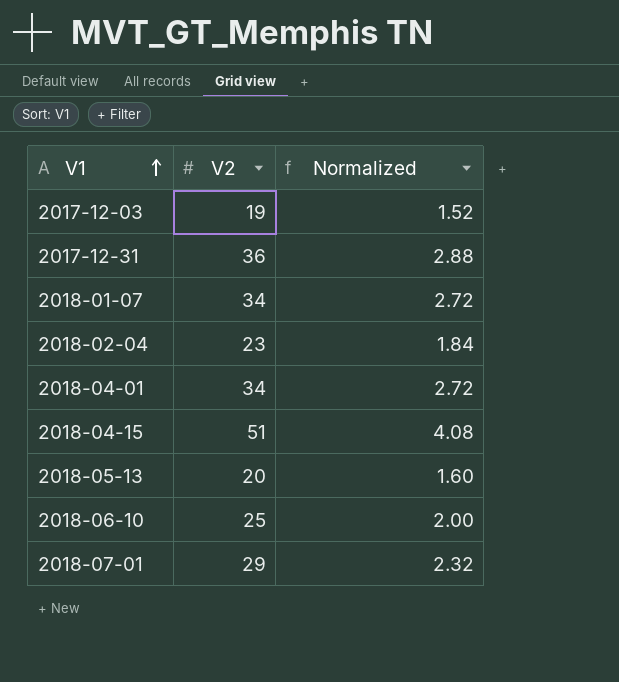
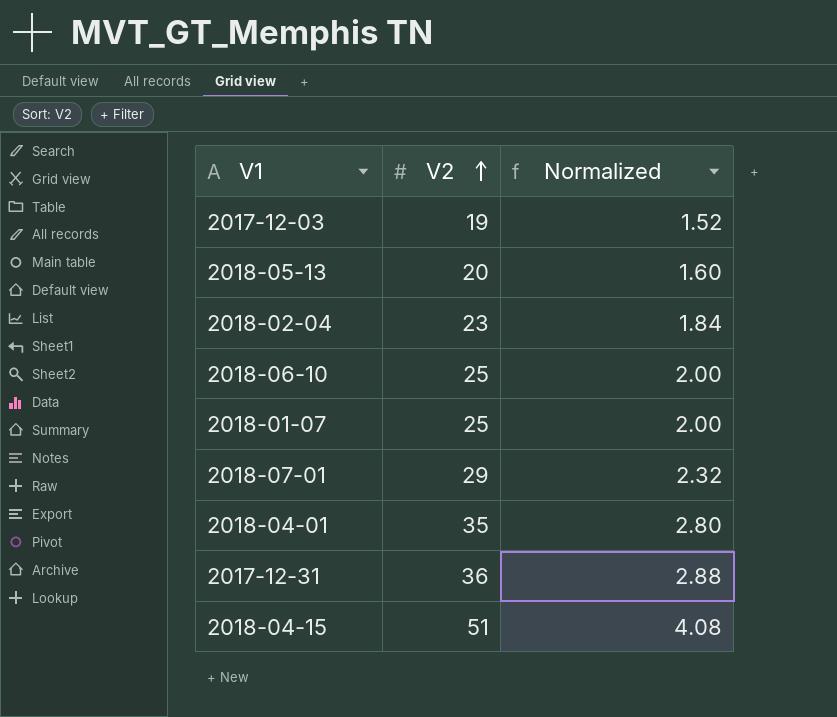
row order: V1 ascending -> V2 ascending
2018-01-07 | V2: 34 -> 25
2018-01-07 | Normalized: 2.72 -> 2.00
2018-04-01 | V2: 34 -> 35
2018-04-01 | Normalized: 2.72 -> 2.80

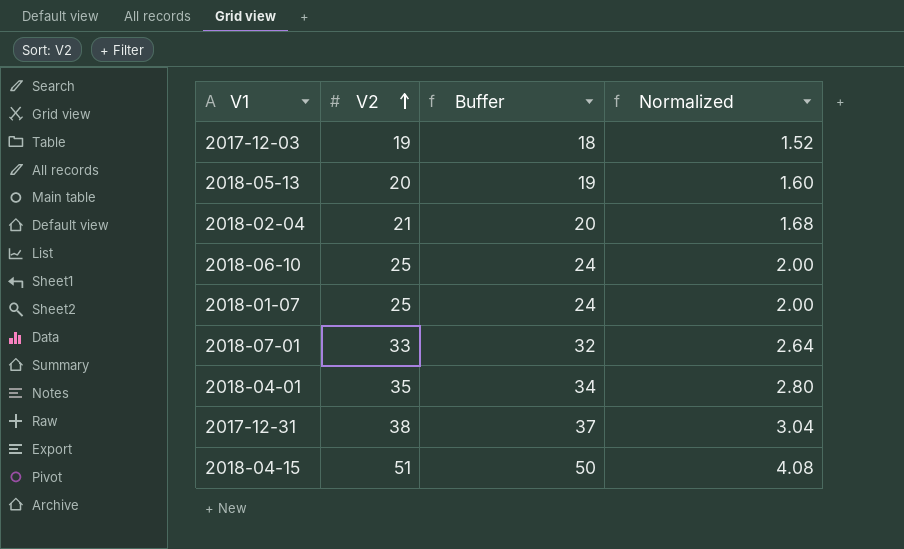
column Buffer | formula: none -> [V2] - 1
2018-02-04 | V2: 23 -> 21
2018-02-04 | Normalized: 1.84 -> 1.68
2018-07-01 | V2: 29 -> 33
2018-07-01 | Normalized: 2.32 -> 2.64
2017-12-31 | V2: 36 -> 38
2017-12-31 | Normalized: 2.88 -> 3.04

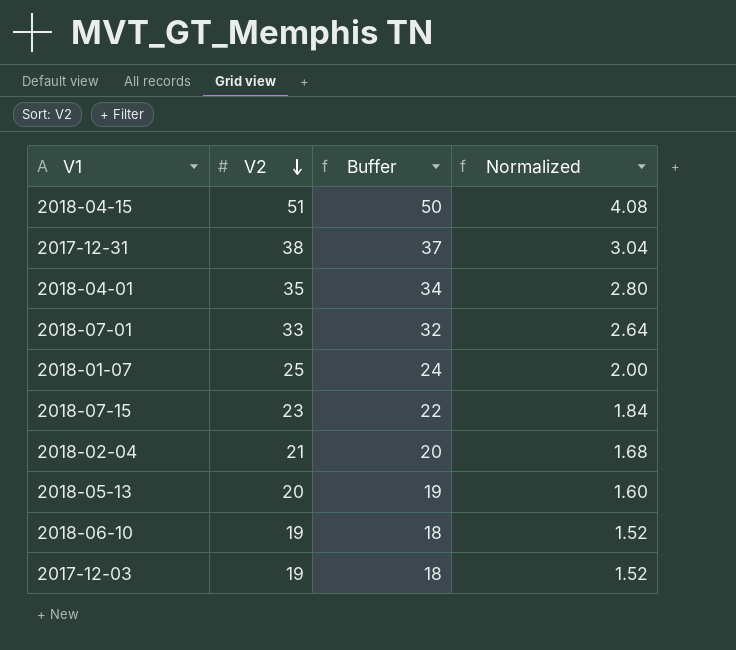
row order: V2 ascending -> V2 descending
row 2018-07-15: none -> 23 | 22 | 1.84
2018-06-10 | V2: 25 -> 19
2018-06-10 | Buffer: 24 -> 18
2018-06-10 | Normalized: 2.00 -> 1.52

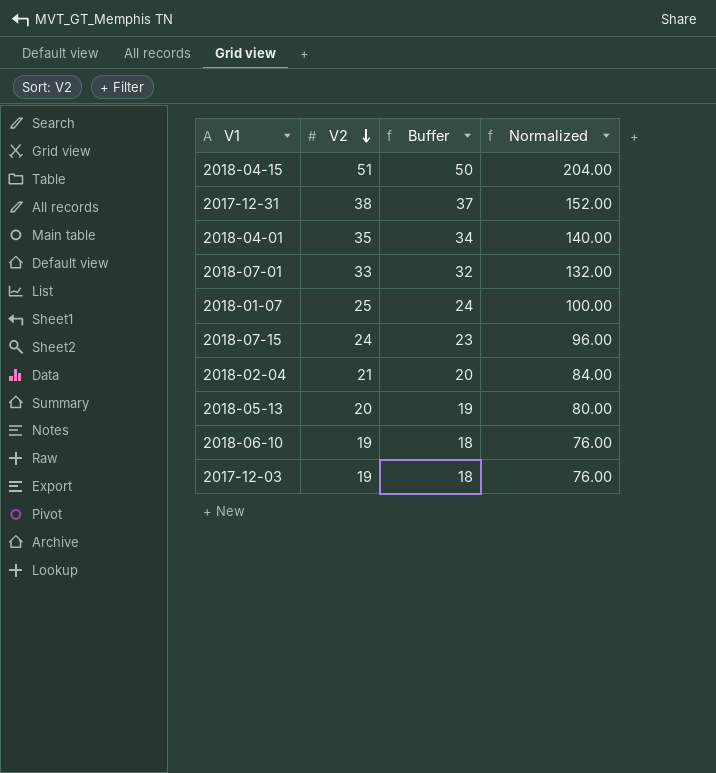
column Normalized | formula: [V2] * 0.08 -> [V2] * 4
2018-07-15 | V2: 23 -> 24
2018-07-15 | Buffer: 22 -> 23

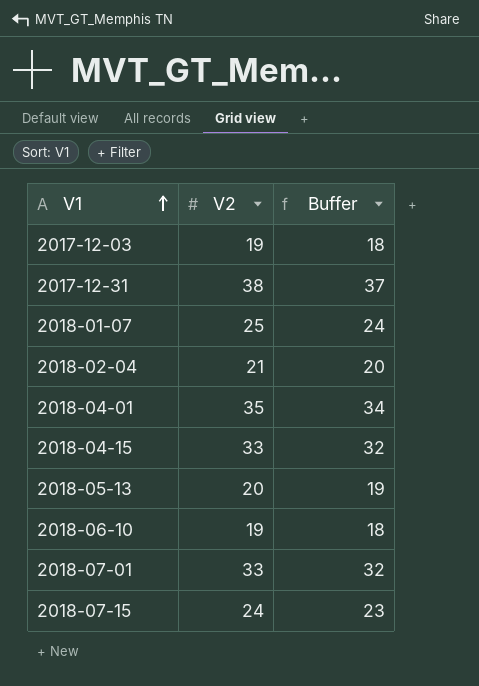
row order: V2 descending -> V1 ascending
column Normalized | formula: [V2] * 4 -> none
2018-04-15 | V2: 51 -> 33
2018-04-15 | Buffer: 50 -> 32

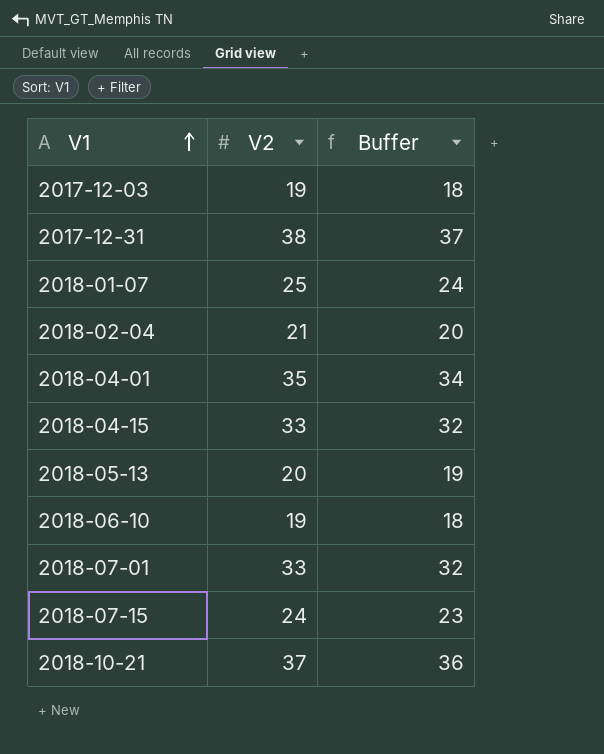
row 2018-10-21: none -> 37 | 36

